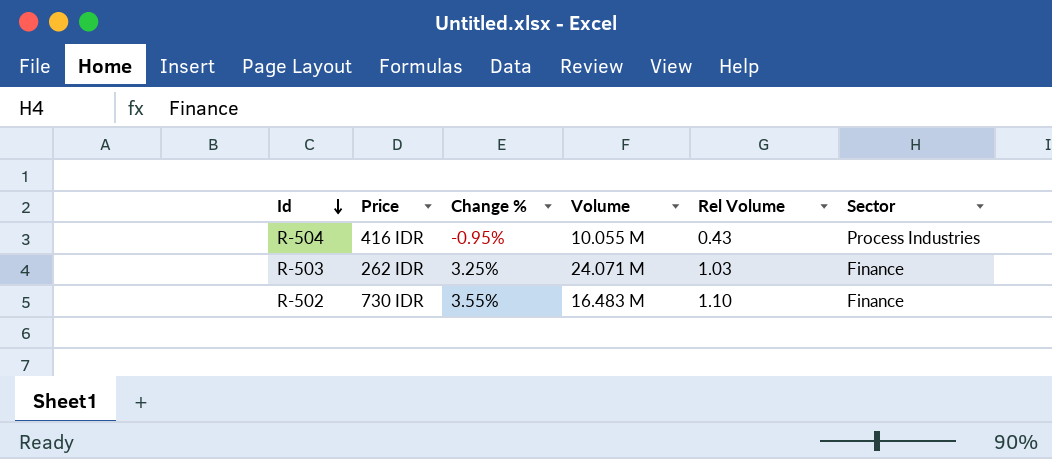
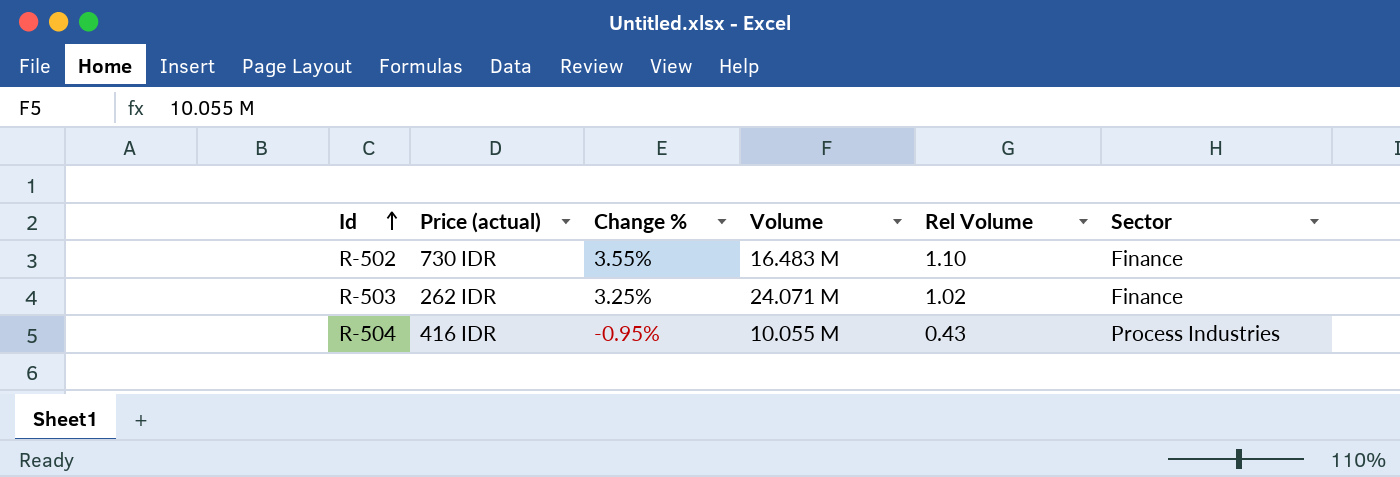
row order: Id descending -> Id ascending
column name: Price -> Price (actual)
R-503 | Rel Volume: 1.03 -> 1.02

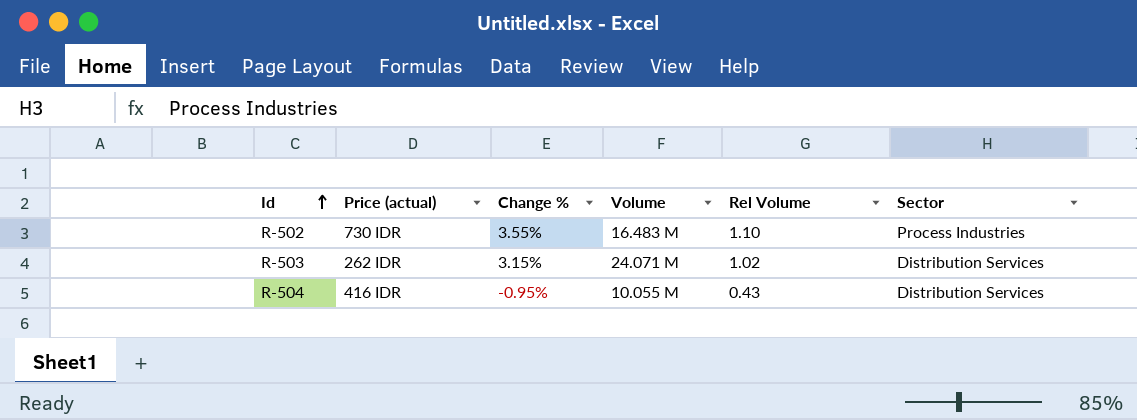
R-502 | Sector: Finance -> Process Industries
R-503 | Change %: 3.25% -> 3.15%
R-503 | Sector: Finance -> Distribution Services
R-504 | Sector: Process Industries -> Distribution Services

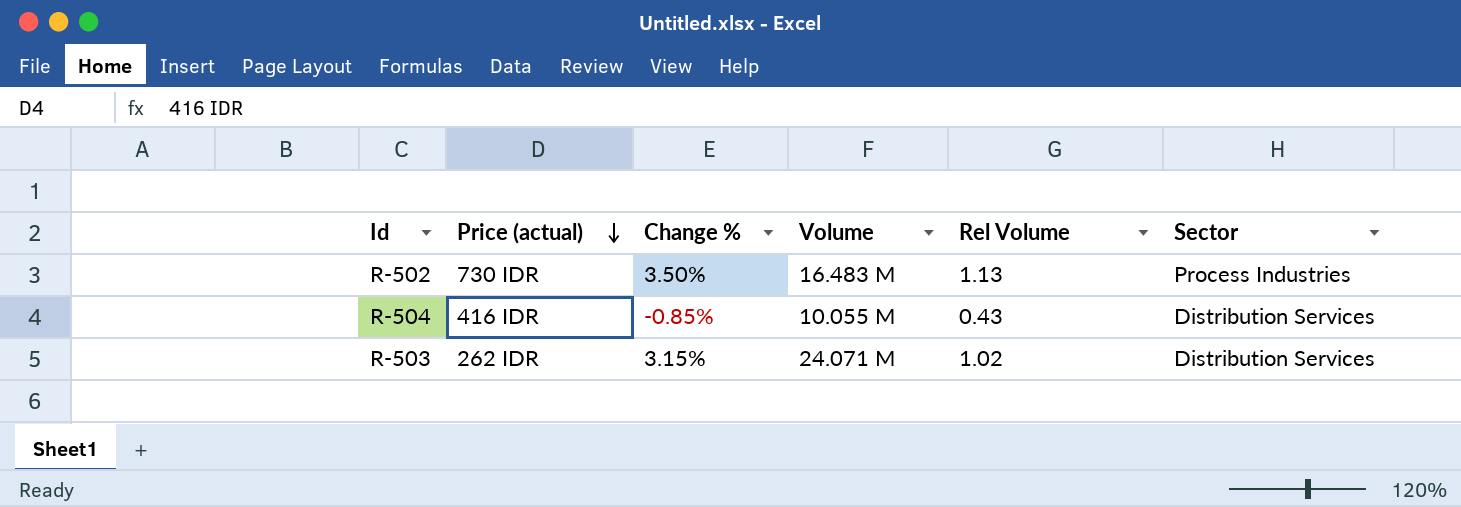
row order: Id ascending -> Price (actual) descending
R-502 | Change %: 3.55% -> 3.50%
R-502 | Rel Volume: 1.10 -> 1.13
R-504 | Change %: -0.95% -> -0.85%

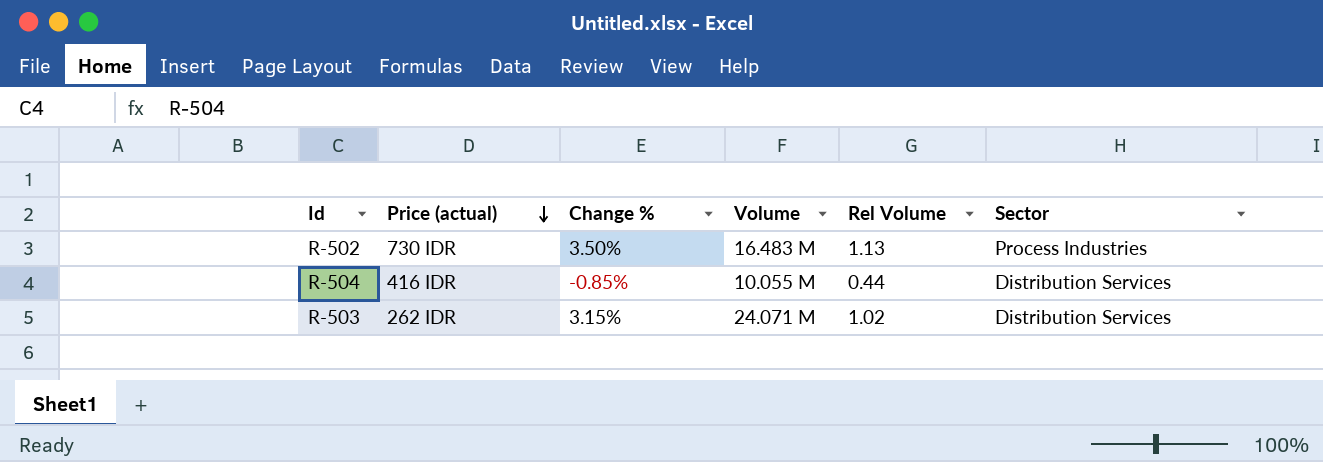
R-504 | Rel Volume: 0.43 -> 0.44

